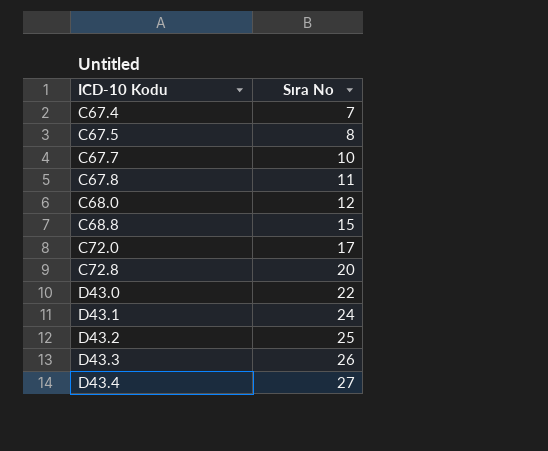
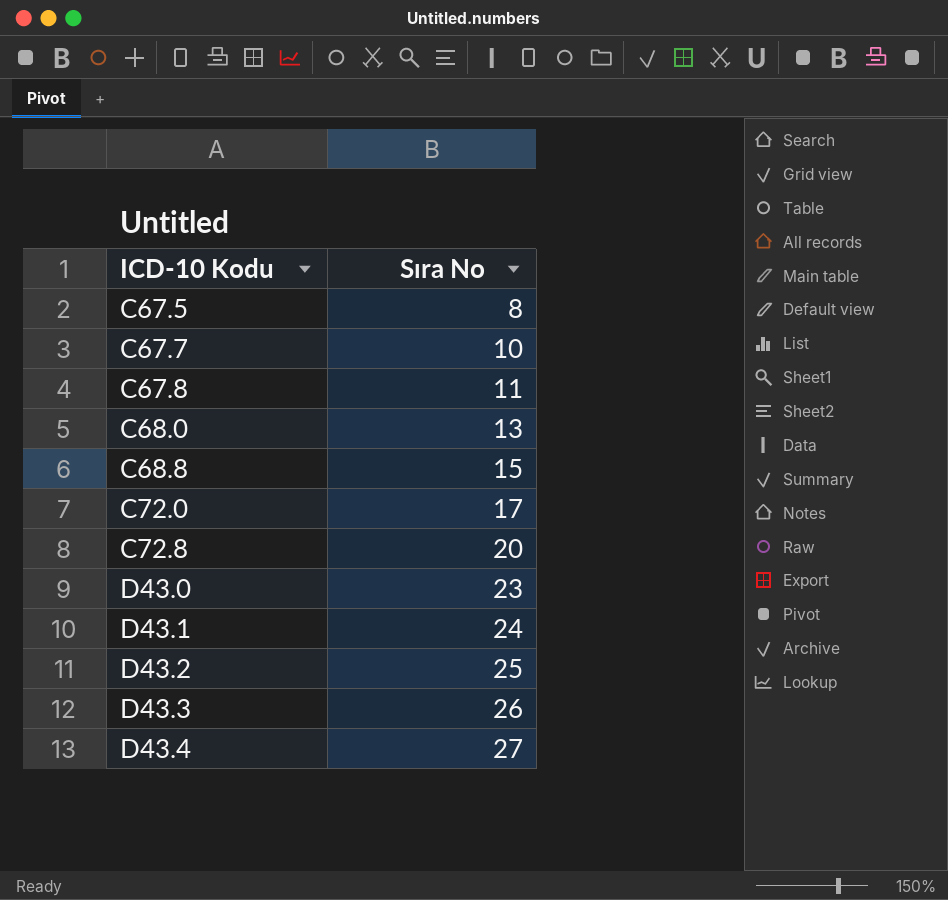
row C67.4: 7 -> none
C68.0 | Sıra No: 12 -> 13
D43.0 | Sıra No: 22 -> 23

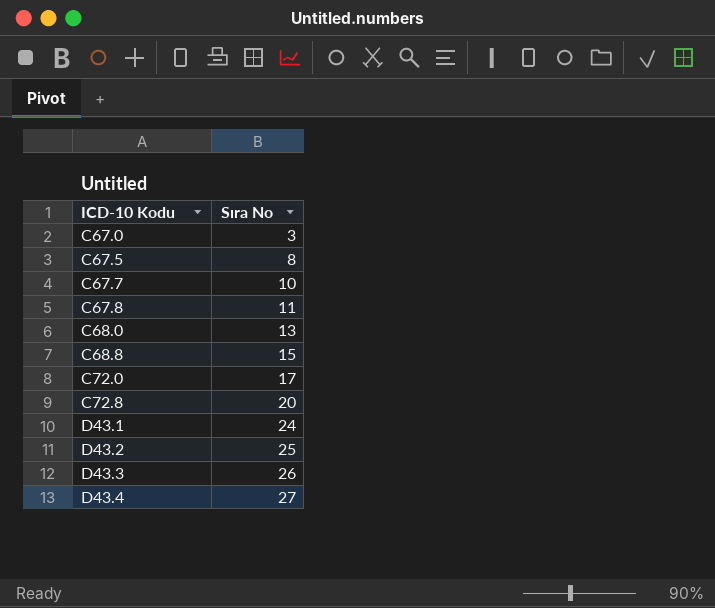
row D43.0: 23 -> none
row C67.0: none -> 3

